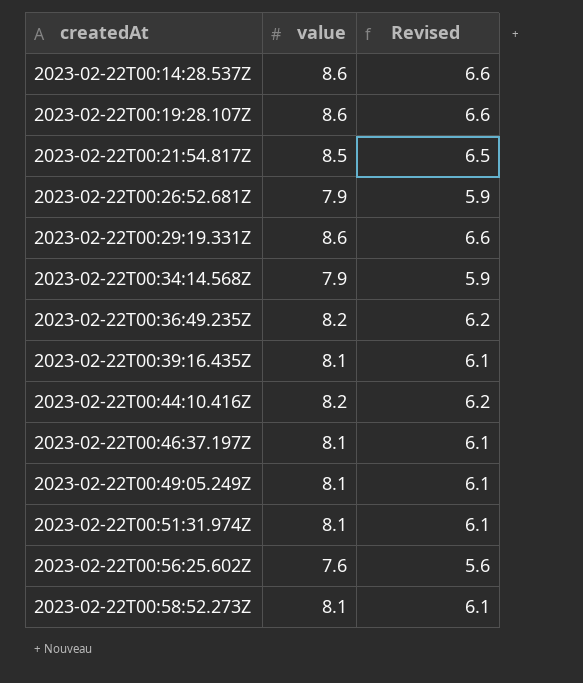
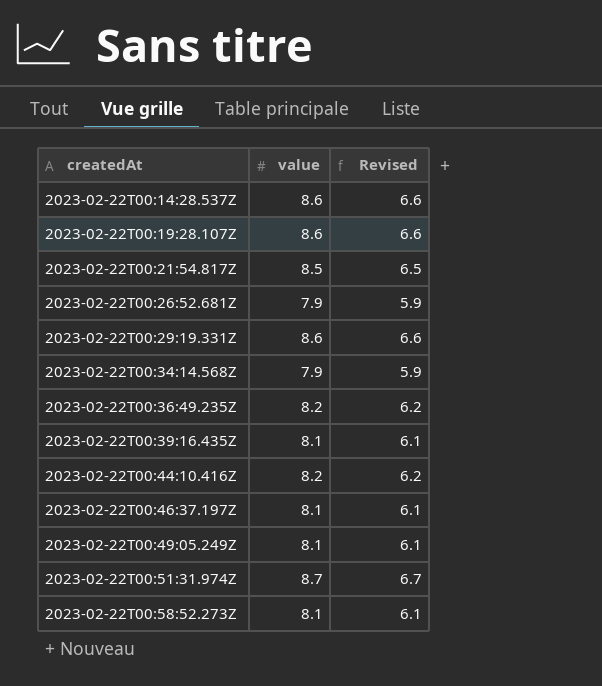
row 2023-02-22T00:56:25.602Z: 7.6 | 5.6 -> none
2023-02-22T00:51:31.974Z | value: 8.1 -> 8.7
2023-02-22T00:51:31.974Z | Revised: 6.1 -> 6.7

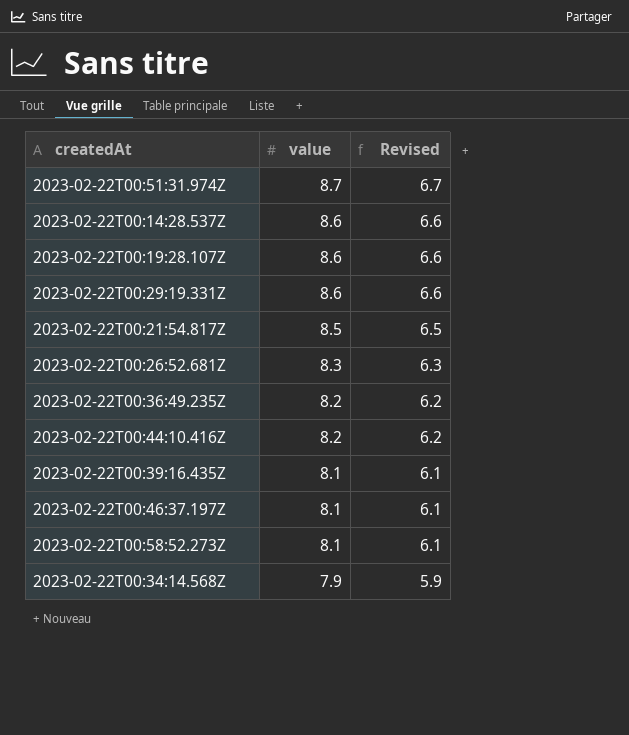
row order: createdAt ascending -> value descending
row 2023-02-22T00:49:05.249Z: 8.1 | 6.1 -> none
2023-02-22T00:26:52.681Z | value: 7.9 -> 8.3
2023-02-22T00:26:52.681Z | Revised: 5.9 -> 6.3

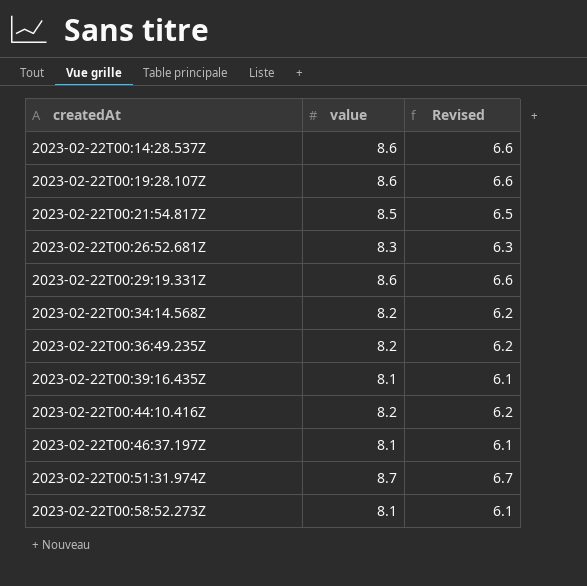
row order: value descending -> createdAt ascending
2023-02-22T00:34:14.568Z | value: 7.9 -> 8.2
2023-02-22T00:34:14.568Z | Revised: 5.9 -> 6.2

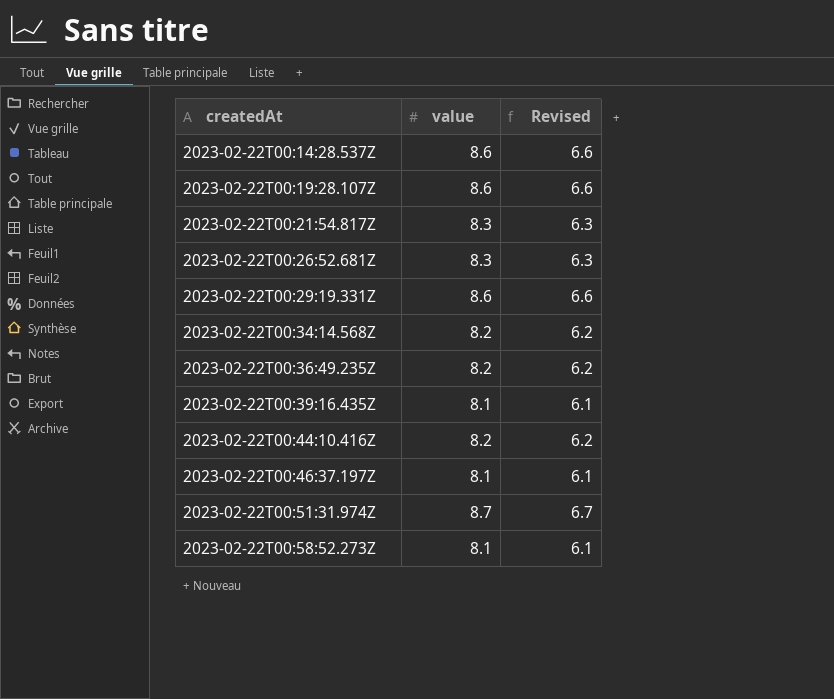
2023-02-22T00:21:54.817Z | value: 8.5 -> 8.3
2023-02-22T00:21:54.817Z | Revised: 6.5 -> 6.3

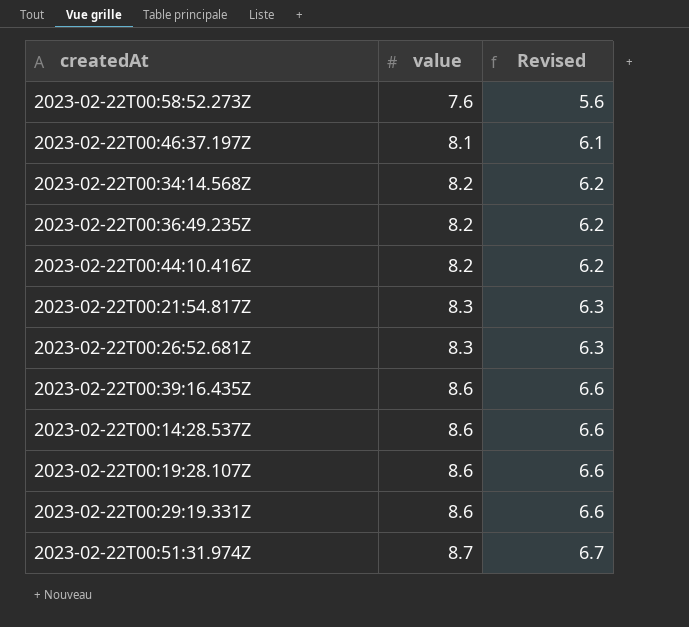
row order: createdAt ascending -> value ascending
2023-02-22T00:58:52.273Z | value: 8.1 -> 7.6
2023-02-22T00:58:52.273Z | Revised: 6.1 -> 5.6
2023-02-22T00:39:16.435Z | value: 8.1 -> 8.6
2023-02-22T00:39:16.435Z | Revised: 6.1 -> 6.6

